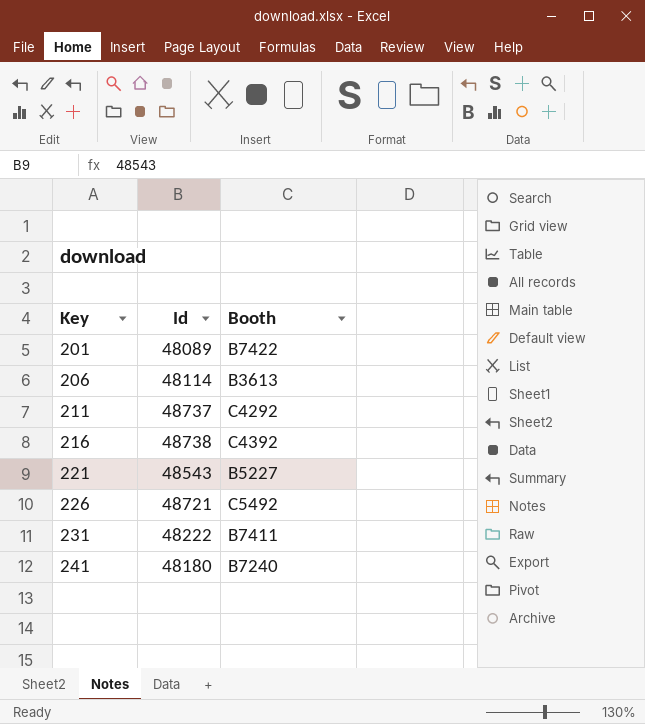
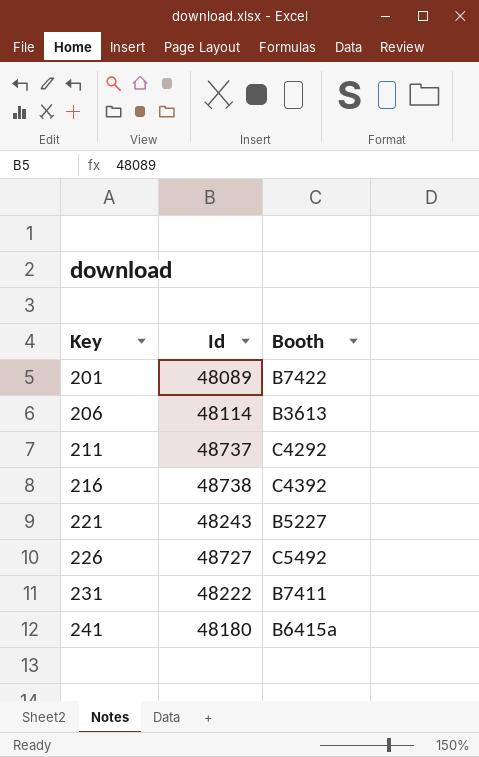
221 | Id: 48543 -> 48243
226 | Id: 48721 -> 48727
241 | Booth: B7240 -> B6415a

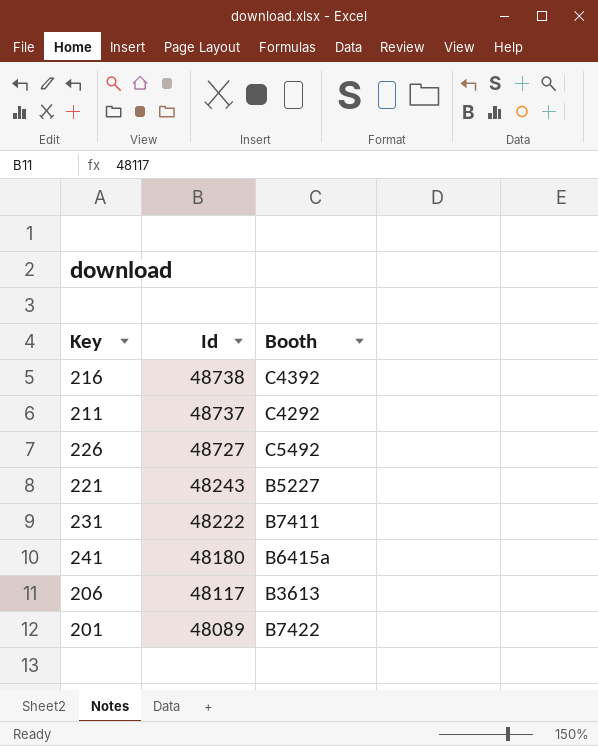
row order: Key ascending -> Id descending
206 | Id: 48114 -> 48117

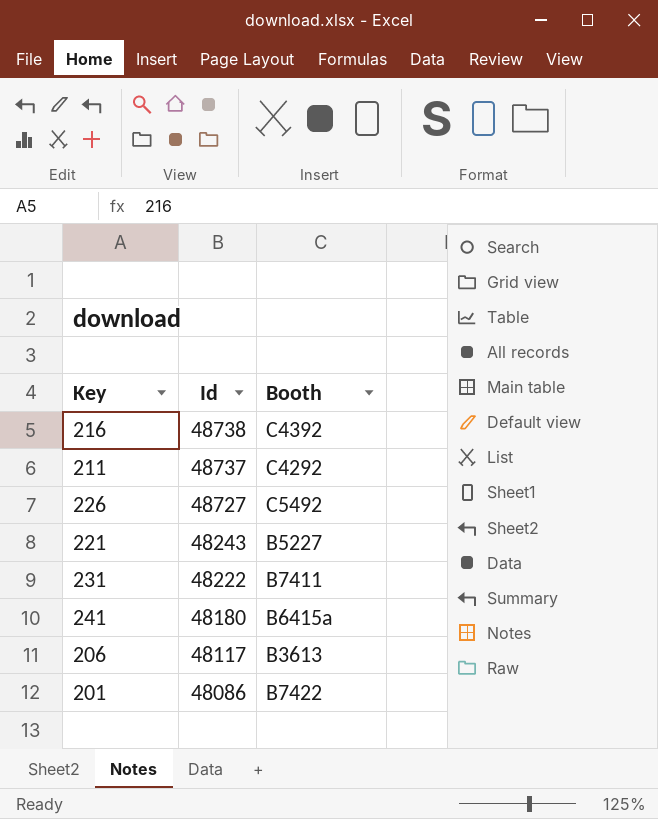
201 | Id: 48089 -> 48086

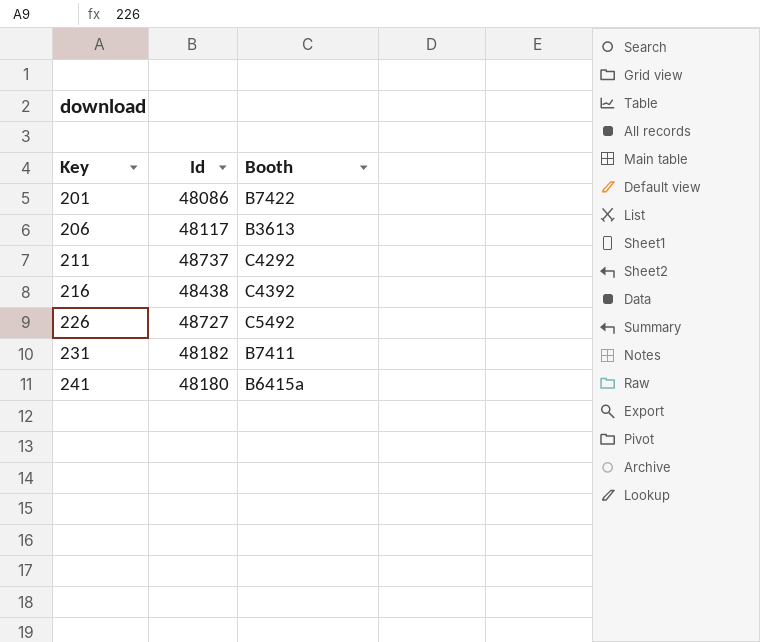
row order: Id descending -> Key ascending
row 221: 48243 | B5227 -> none
216 | Id: 48738 -> 48438
231 | Id: 48222 -> 48182

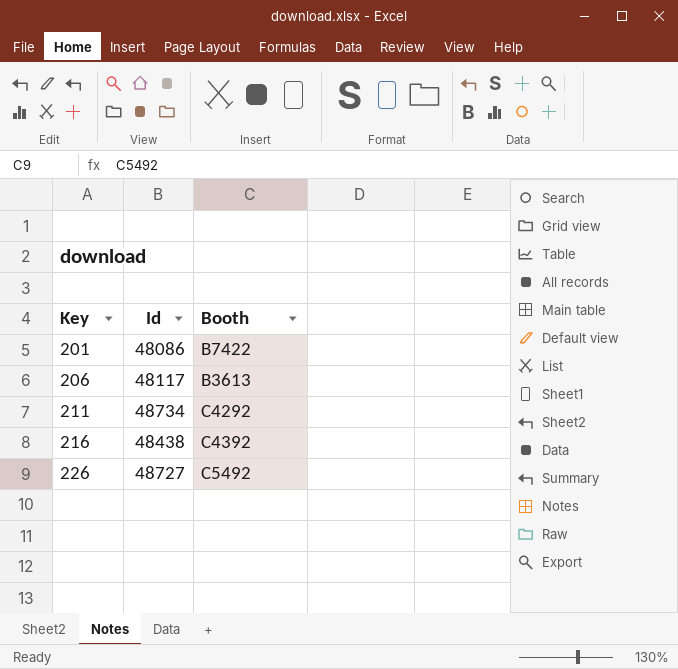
row 231: 48182 | B7411 -> none
row 241: 48180 | B6415a -> none
211 | Id: 48737 -> 48734

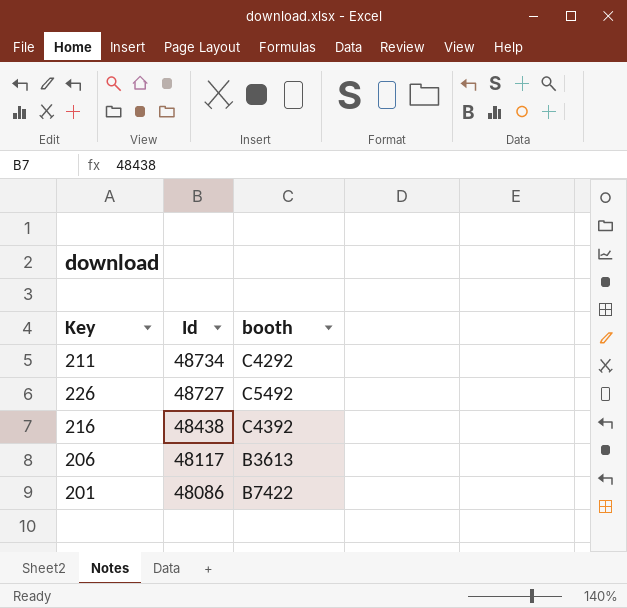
row order: Key ascending -> Id descending
column name: Booth -> booth

